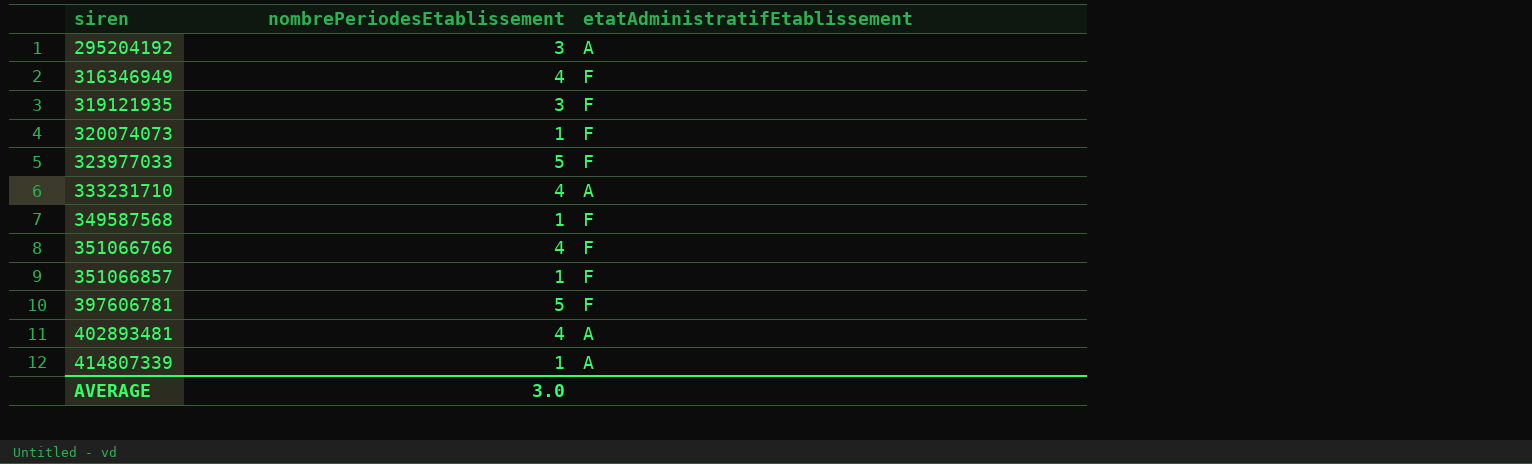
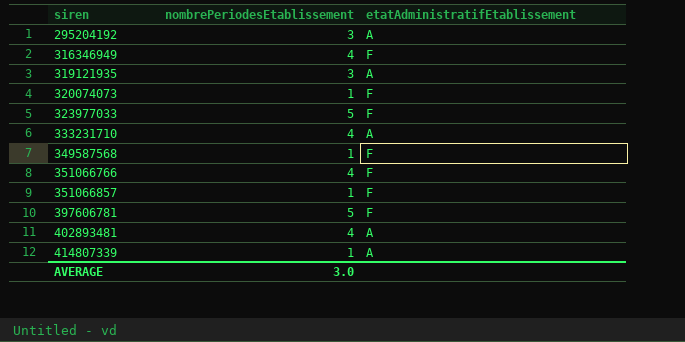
319121935 | etatAdministratifEtablissement: F -> A

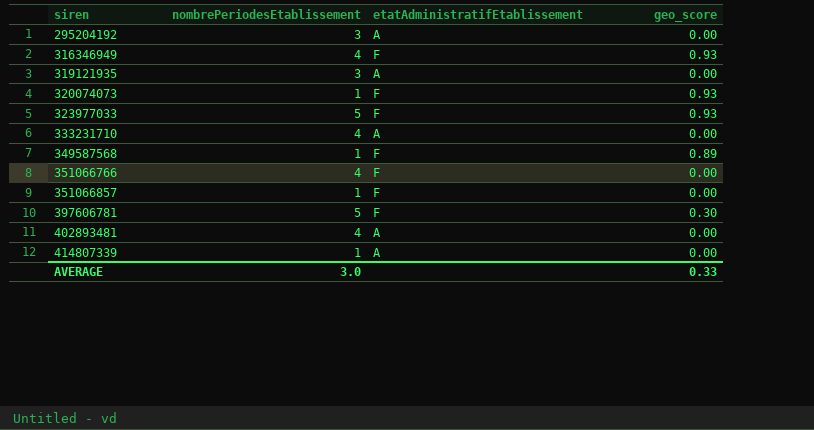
column geo_score | position: none -> 4

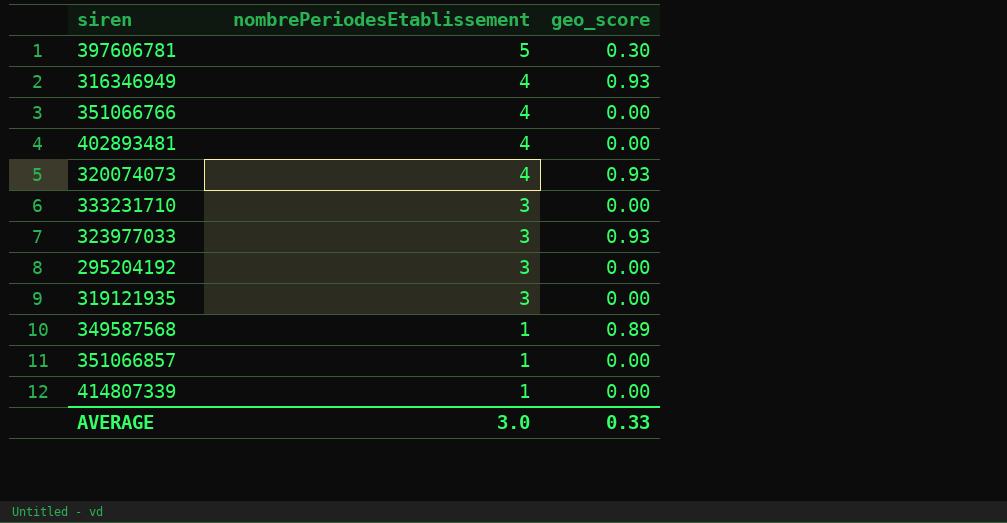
row order: siren ascending -> nombrePeriodesEtablissement descending
column etatAdministratifEtablissement | position: 3 -> none
320074073 | nombrePeriodesEtablissement: 1 -> 4
333231710 | nombrePeriodesEtablissement: 4 -> 3
323977033 | nombrePeriodesEtablissement: 5 -> 3

